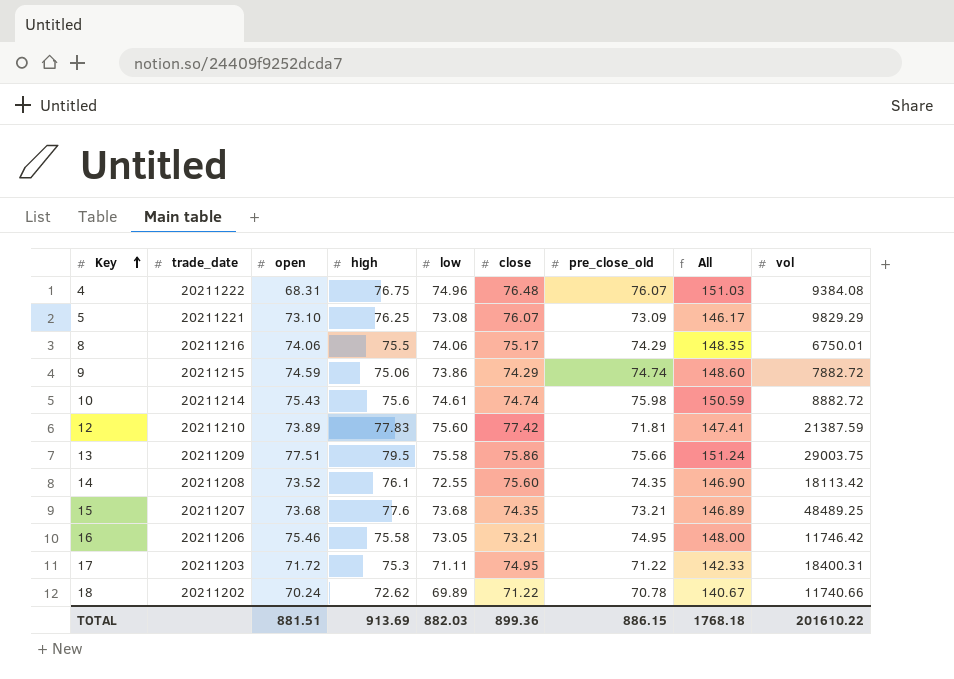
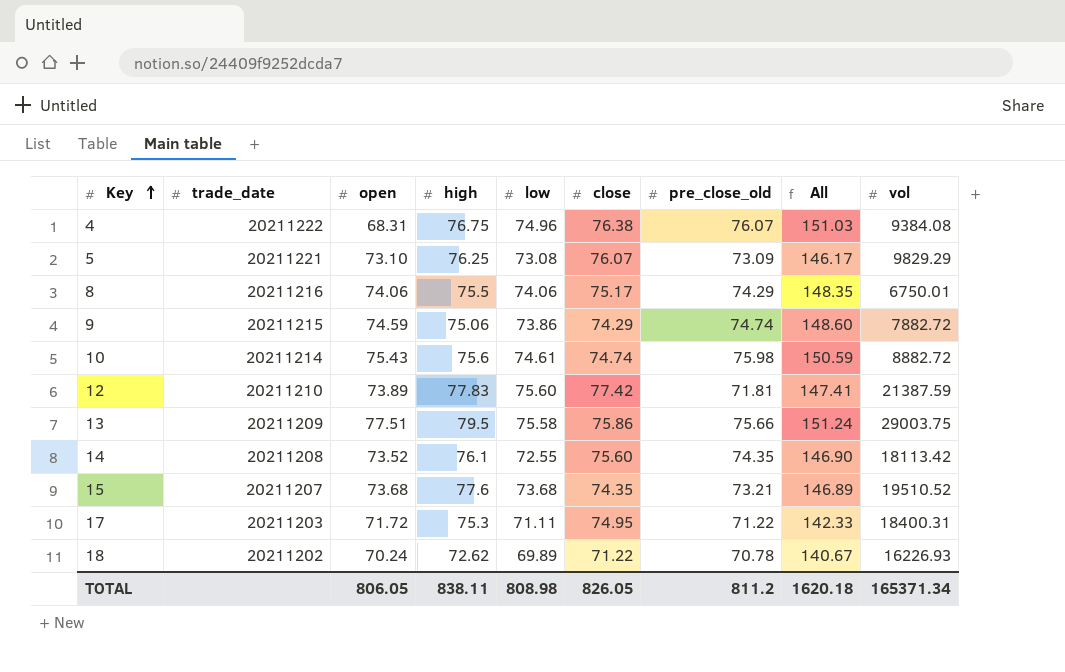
row 16: 20211206 | 75.46 | 75.58 | 73.05 | 73.21 | 74.95 | 148.00 | 11746.42 -> none
4 | close: 76.48 -> 76.38
15 | vol: 48489.25 -> 19510.52
18 | vol: 11740.66 -> 16226.93
TOTAL | open: 881.51 -> 806.05
TOTAL | high: 913.69 -> 838.11
TOTAL | low: 882.03 -> 808.98
TOTAL | close: 899.36 -> 826.05
TOTAL | pre_close_old: 886.15 -> 811.2
TOTAL | All: 1768.18 -> 1620.18
TOTAL | vol: 201610.22 -> 165371.34

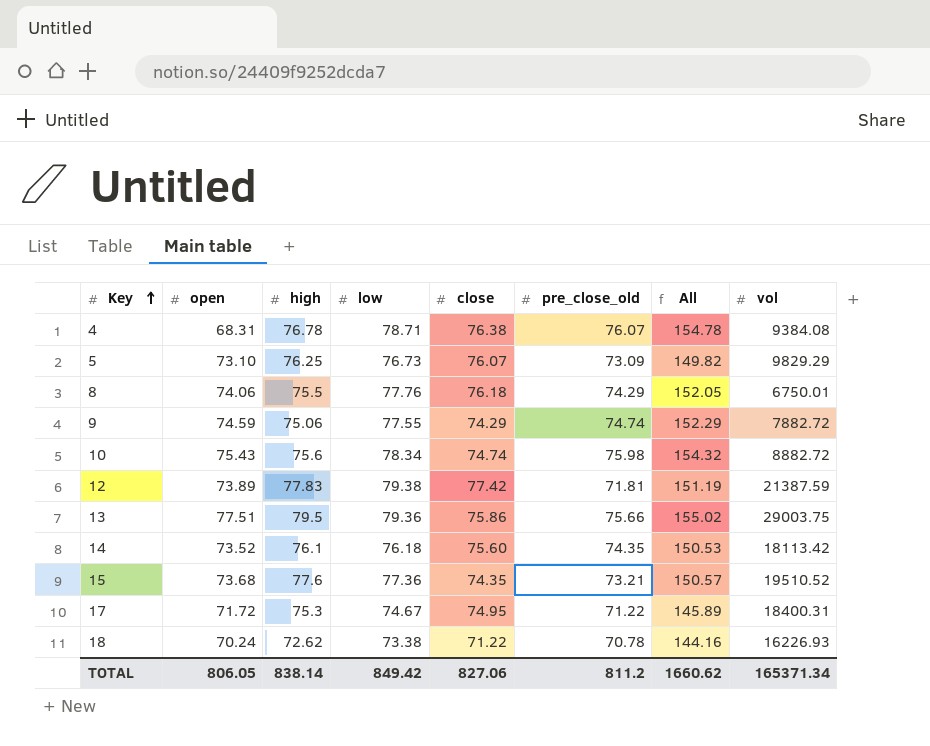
column trade_date | position: 2 -> none
4 | high: 76.75 -> 76.78
4 | low: 74.96 -> 78.71
4 | All: 151.03 -> 154.78
5 | low: 73.08 -> 76.73
5 | All: 146.17 -> 149.82
8 | low: 74.06 -> 77.76
8 | close: 75.17 -> 76.18
8 | All: 148.35 -> 152.05
9 | low: 73.86 -> 77.55
9 | All: 148.60 -> 152.29
10 | low: 74.61 -> 78.34
10 | All: 150.59 -> 154.32
12 | low: 75.60 -> 79.38
12 | All: 147.41 -> 151.19
13 | low: 75.58 -> 79.36
13 | All: 151.24 -> 155.02
14 | low: 72.55 -> 76.18
14 | All: 146.90 -> 150.53
15 | low: 73.68 -> 77.36
15 | All: 146.89 -> 150.57
17 | low: 71.11 -> 74.67
17 | All: 142.33 -> 145.89
18 | low: 69.89 -> 73.38
18 | All: 140.67 -> 144.16
TOTAL | high: 838.11 -> 838.14
TOTAL | low: 808.98 -> 849.42
TOTAL | close: 826.05 -> 827.06
TOTAL | All: 1620.18 -> 1660.62

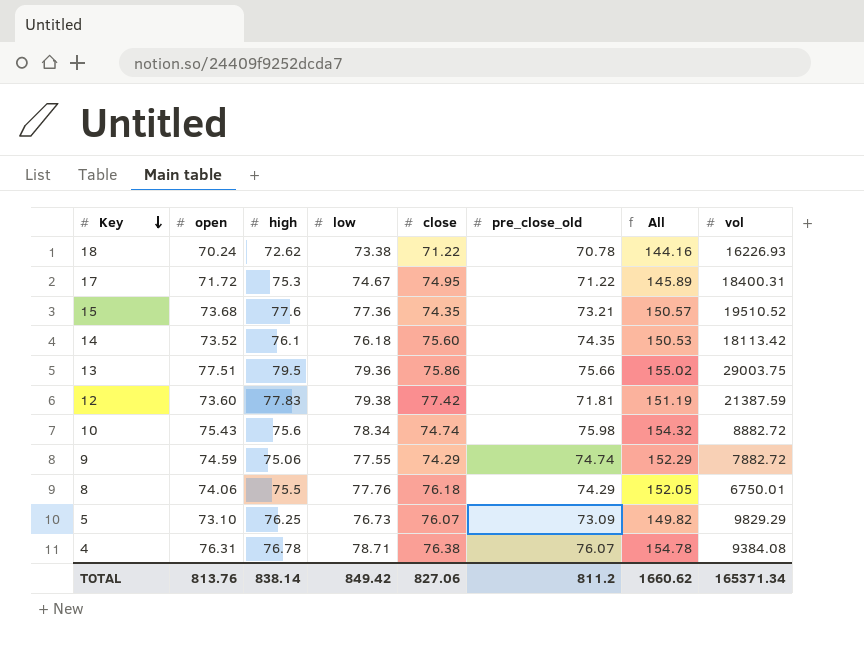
row order: Key ascending -> Key descending
12 | open: 73.89 -> 73.60
4 | open: 68.31 -> 76.31
TOTAL | open: 806.05 -> 813.76

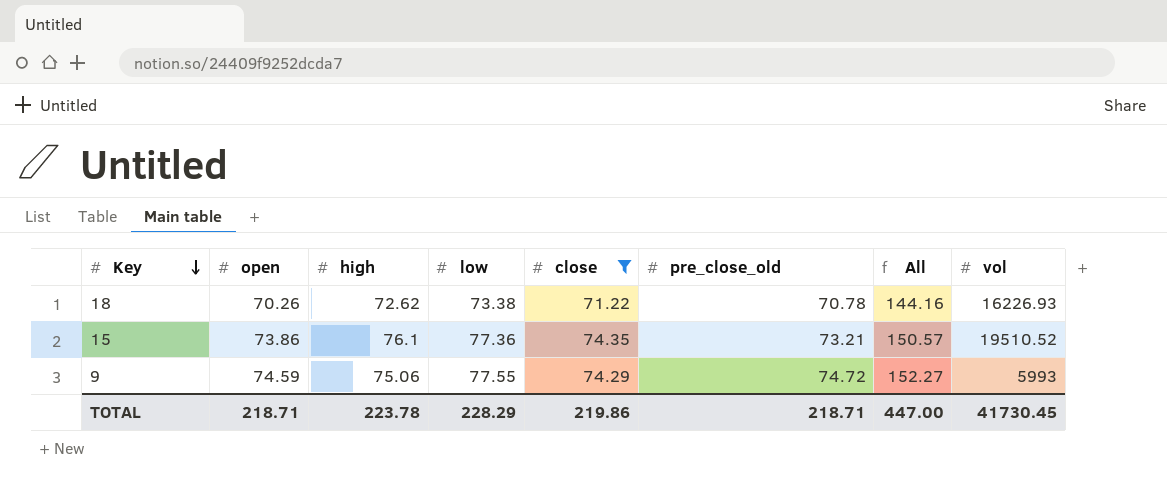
filter: none -> close <= 74.35
18 | open: 70.24 -> 70.26
15 | open: 73.68 -> 73.86
15 | high: 77.6 -> 76.1
9 | pre_close_old: 74.74 -> 74.72
9 | All: 152.29 -> 152.27
9 | vol: 7882.72 -> 5993
TOTAL | open: 813.76 -> 218.71
TOTAL | high: 838.14 -> 223.78
TOTAL | low: 849.42 -> 228.29
TOTAL | close: 827.06 -> 219.86
TOTAL | pre_close_old: 811.2 -> 218.71
TOTAL | All: 1660.62 -> 447.00
TOTAL | vol: 165371.34 -> 41730.45

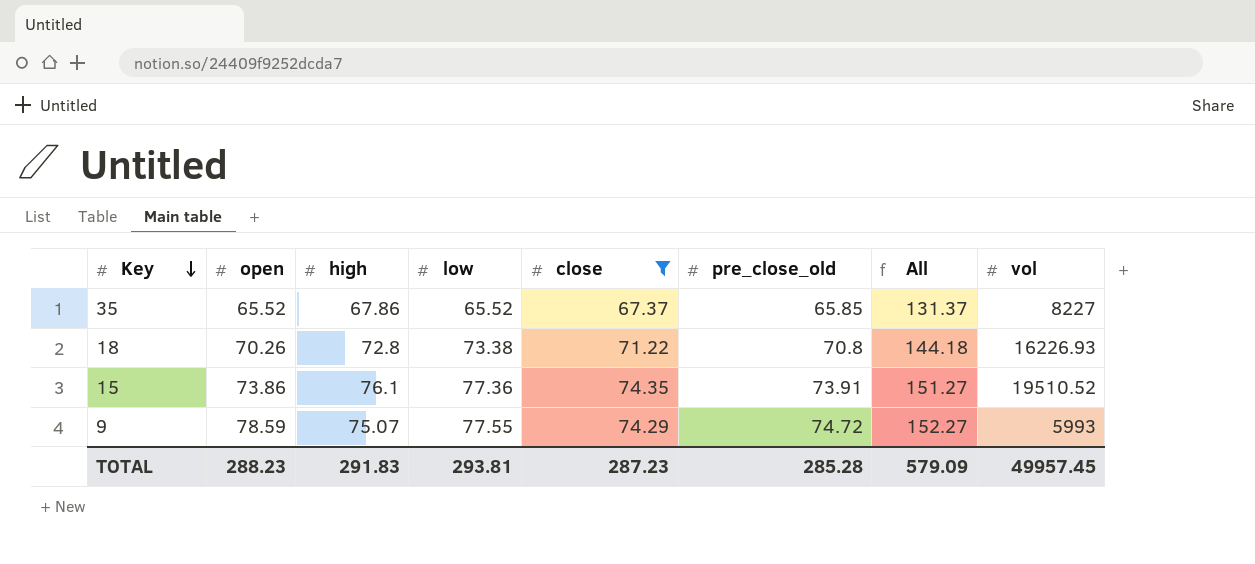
row 35: none -> 65.52 | 67.86 | 65.52 | 67.37 | 65.85 | 131.37 | 8227
18 | high: 72.62 -> 72.8
18 | pre_close_old: 70.78 -> 70.8
18 | All: 144.16 -> 144.18
15 | pre_close_old: 73.21 -> 73.91
15 | All: 150.57 -> 151.27
9 | open: 74.59 -> 78.59
9 | high: 75.06 -> 75.07
TOTAL | open: 218.71 -> 288.23
TOTAL | high: 223.78 -> 291.83
TOTAL | low: 228.29 -> 293.81
TOTAL | close: 219.86 -> 287.23
TOTAL | pre_close_old: 218.71 -> 285.28
TOTAL | All: 447.00 -> 579.09
TOTAL | vol: 41730.45 -> 49957.45

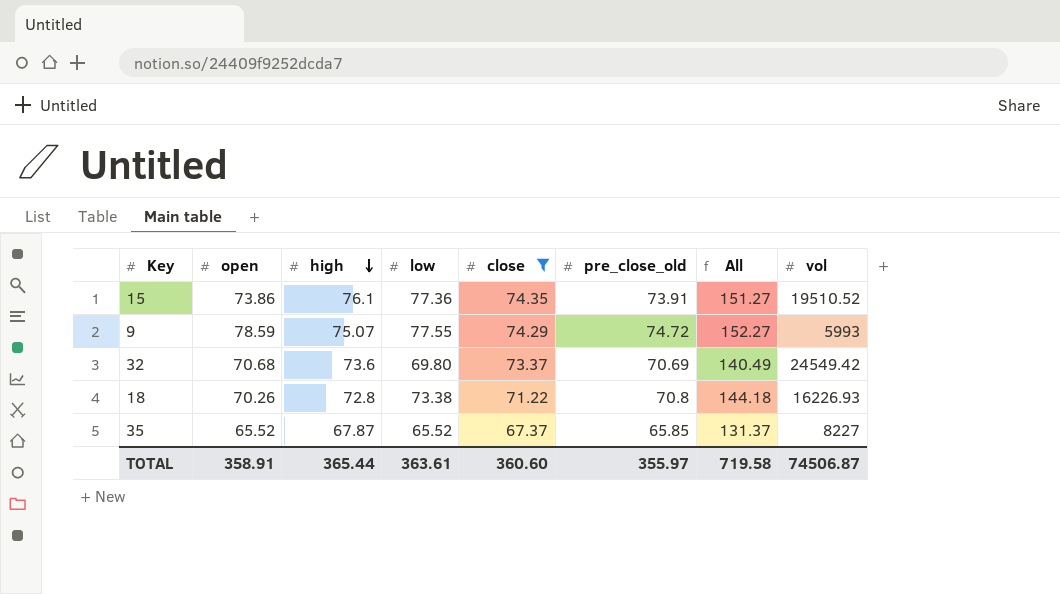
row order: Key descending -> high descending
row 32: none -> 70.68 | 73.6 | 69.80 | 73.37 | 70.69 | 140.49 | 24549.42
35 | high: 67.86 -> 67.87
TOTAL | open: 288.23 -> 358.91
TOTAL | high: 291.83 -> 365.44
TOTAL | low: 293.81 -> 363.61
TOTAL | close: 287.23 -> 360.60
TOTAL | pre_close_old: 285.28 -> 355.97
TOTAL | All: 579.09 -> 719.58
TOTAL | vol: 49957.45 -> 74506.87

